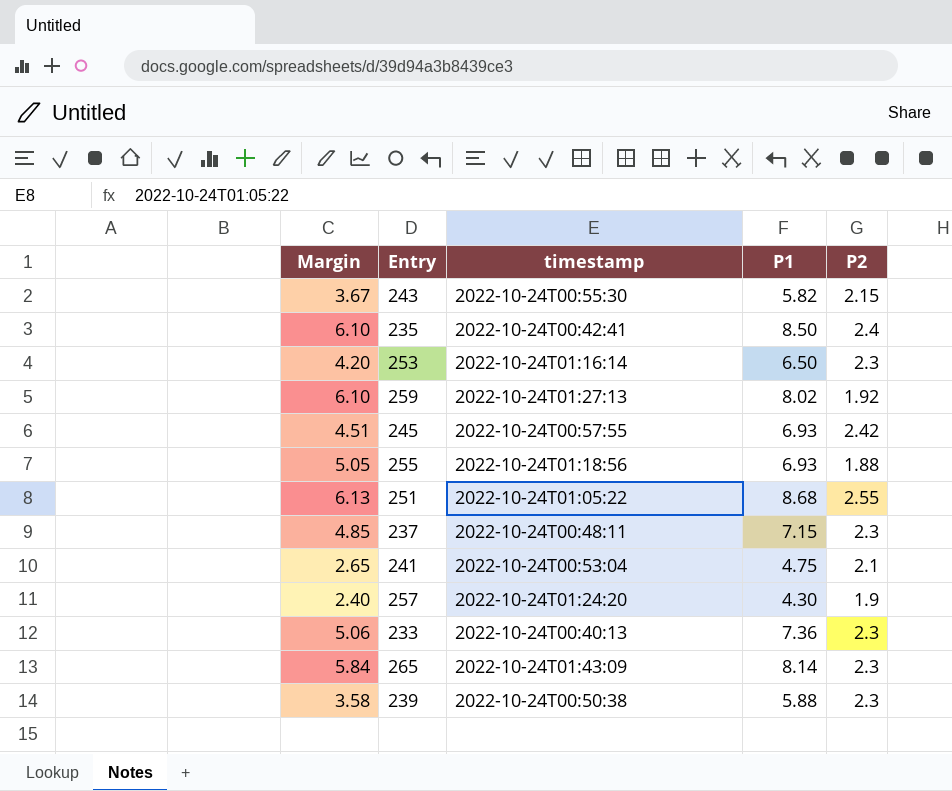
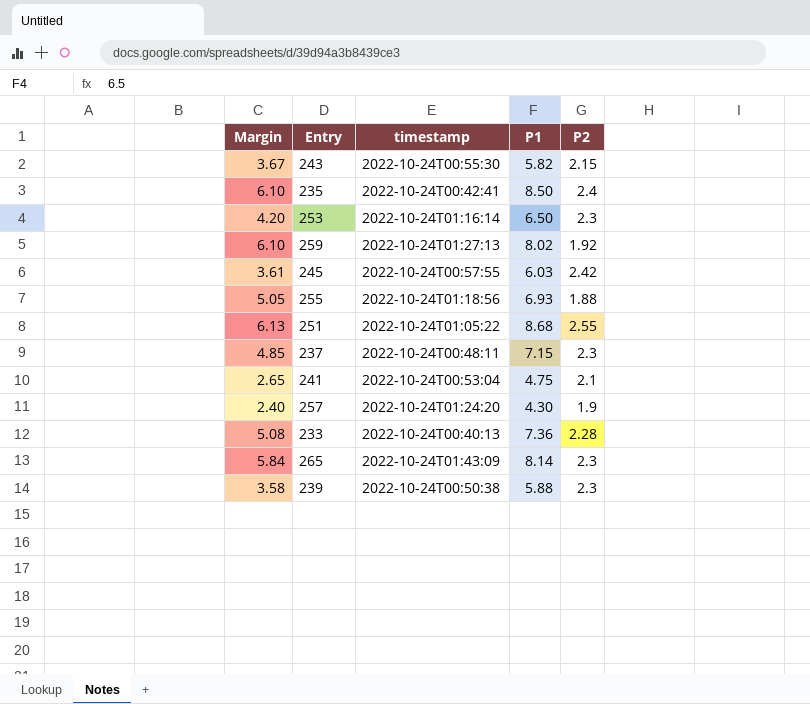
245 | Margin: 4.51 -> 3.61
245 | P1: 6.93 -> 6.03
233 | Margin: 5.06 -> 5.08
233 | P2: 2.3 -> 2.28

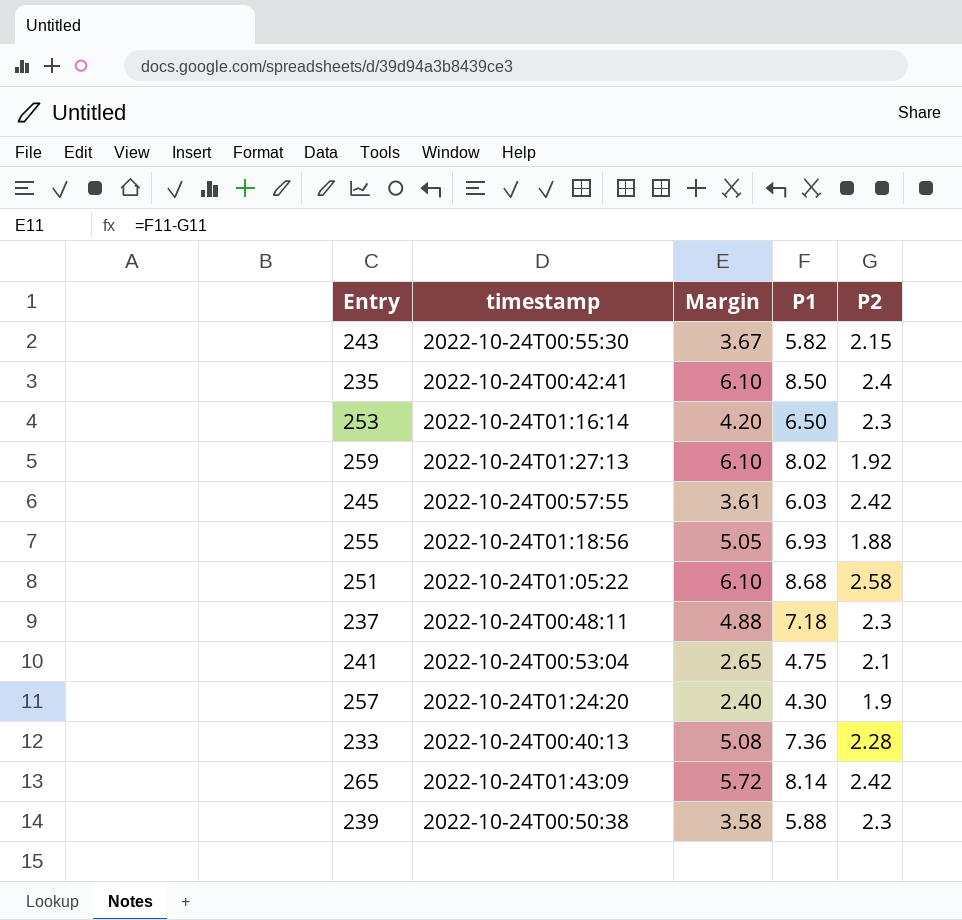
column Margin | position: 1 -> 3
251 | Margin: 6.13 -> 6.10
251 | P2: 2.55 -> 2.58
237 | Margin: 4.85 -> 4.88
237 | P1: 7.15 -> 7.18
265 | Margin: 5.84 -> 5.72
265 | P2: 2.3 -> 2.42

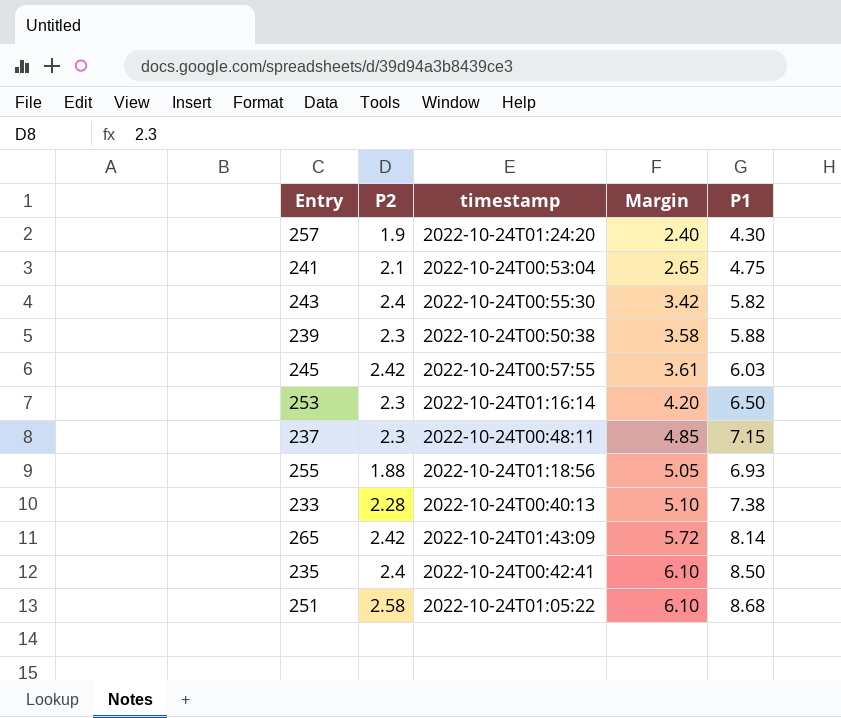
row order: none -> Margin ascending
column P2 | position: 5 -> 2
row 259: 2022-10-24T01:27:13 | 6.10 | 8.02 | 1.92 -> none
243 | P2: 2.15 -> 2.4
243 | Margin: 3.67 -> 3.42
237 | Margin: 4.88 -> 4.85
237 | P1: 7.18 -> 7.15
233 | Margin: 5.08 -> 5.10
233 | P1: 7.36 -> 7.38

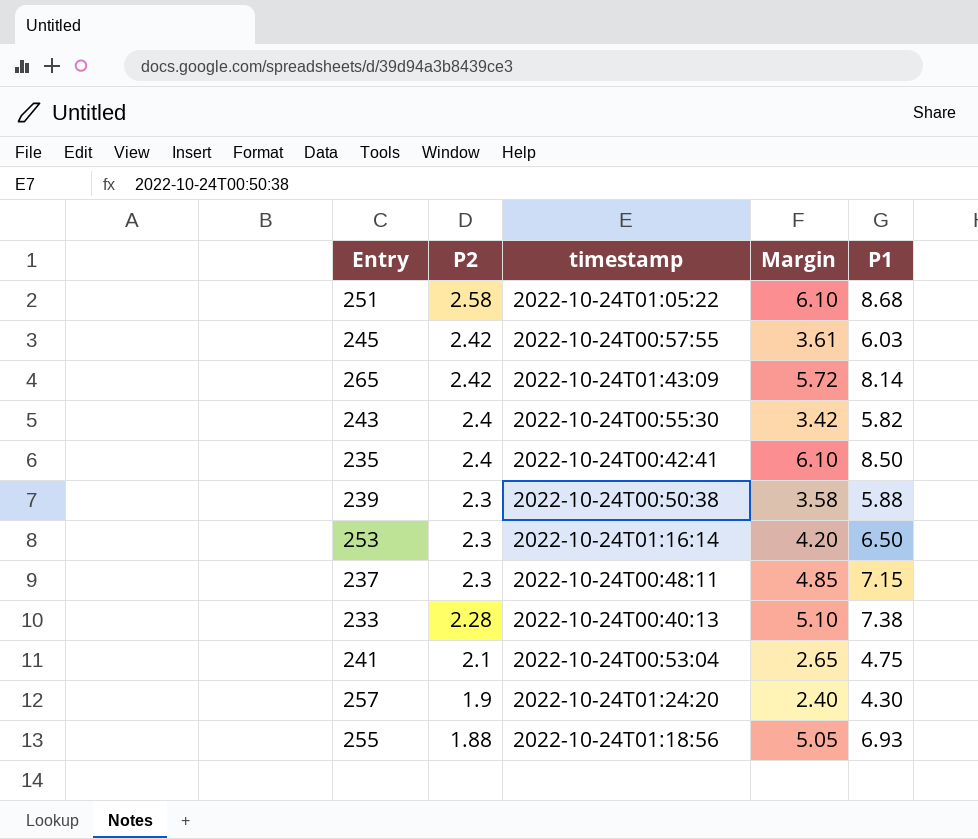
row order: Margin ascending -> P2 descending

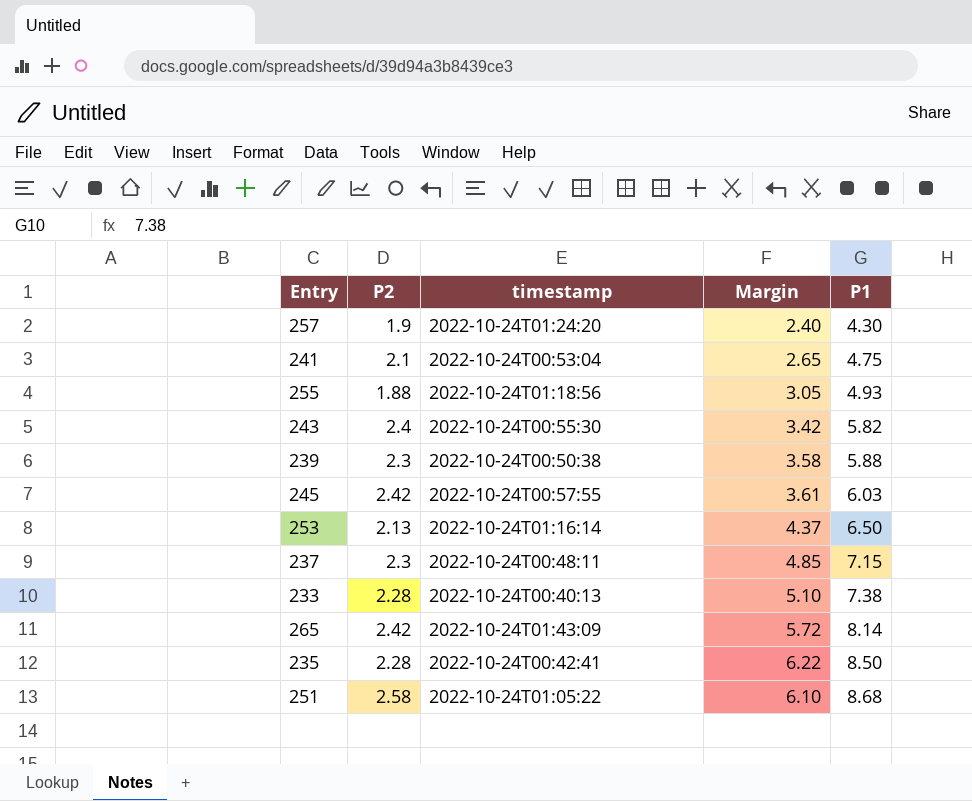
row order: P2 descending -> P1 ascending
255 | Margin: 5.05 -> 3.05
255 | P1: 6.93 -> 4.93
253 | P2: 2.3 -> 2.13
253 | Margin: 4.20 -> 4.37
235 | P2: 2.4 -> 2.28
235 | Margin: 6.10 -> 6.22

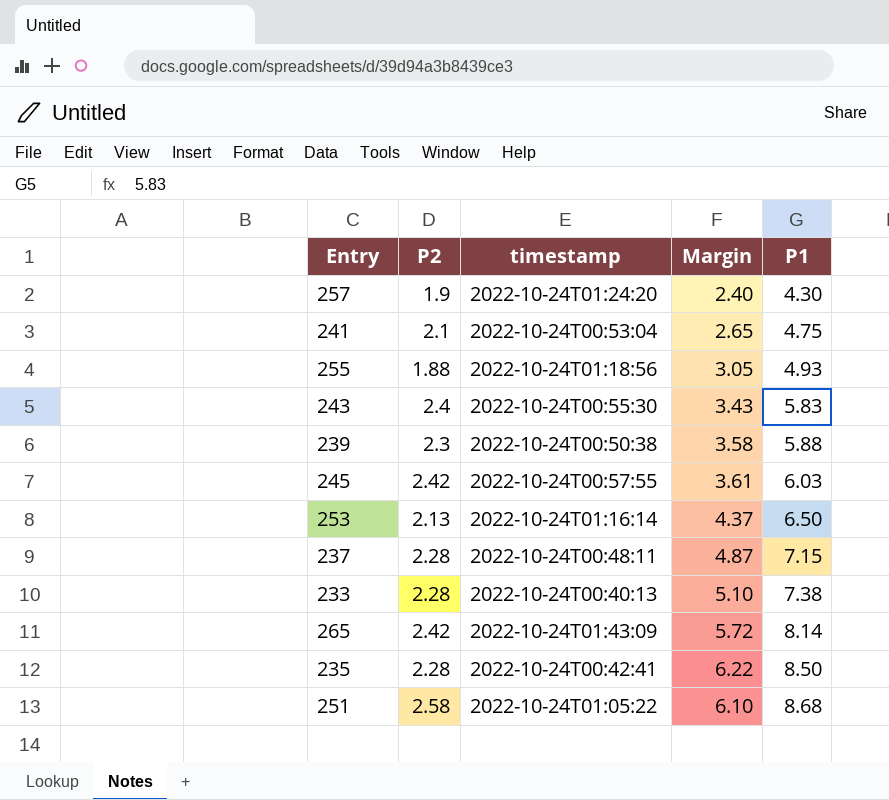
243 | Margin: 3.42 -> 3.43
243 | P1: 5.82 -> 5.83
237 | P2: 2.3 -> 2.28
237 | Margin: 4.85 -> 4.87

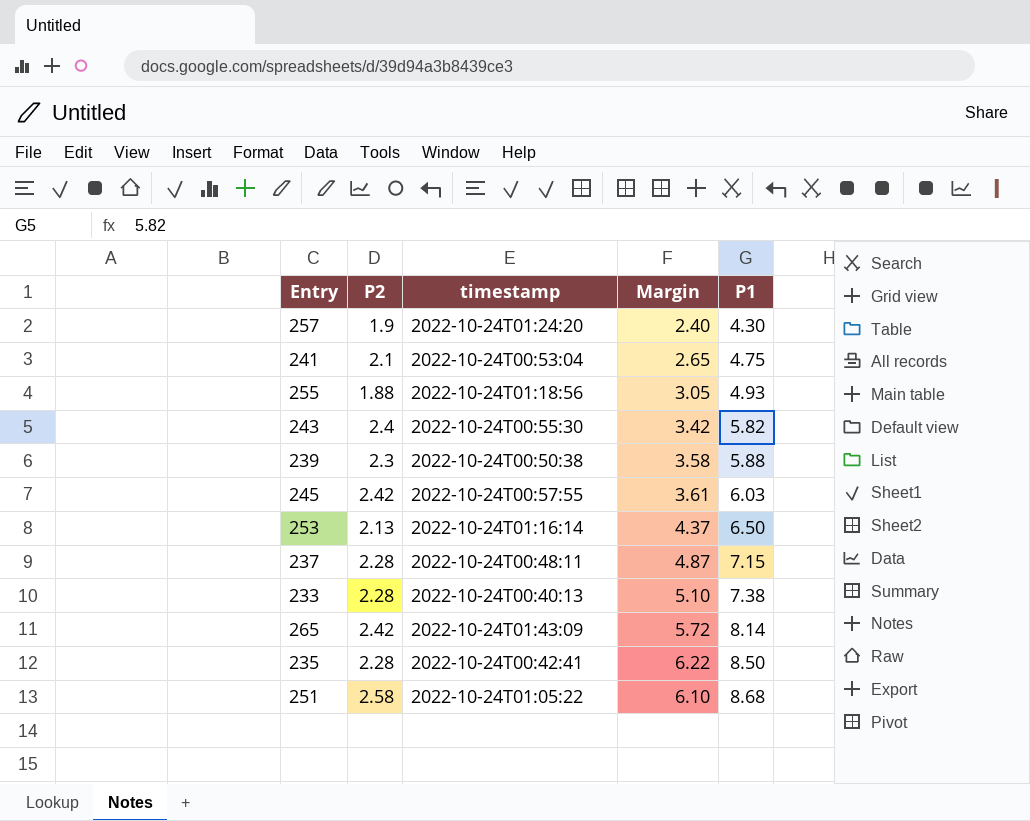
243 | Margin: 3.43 -> 3.42
243 | P1: 5.83 -> 5.82

